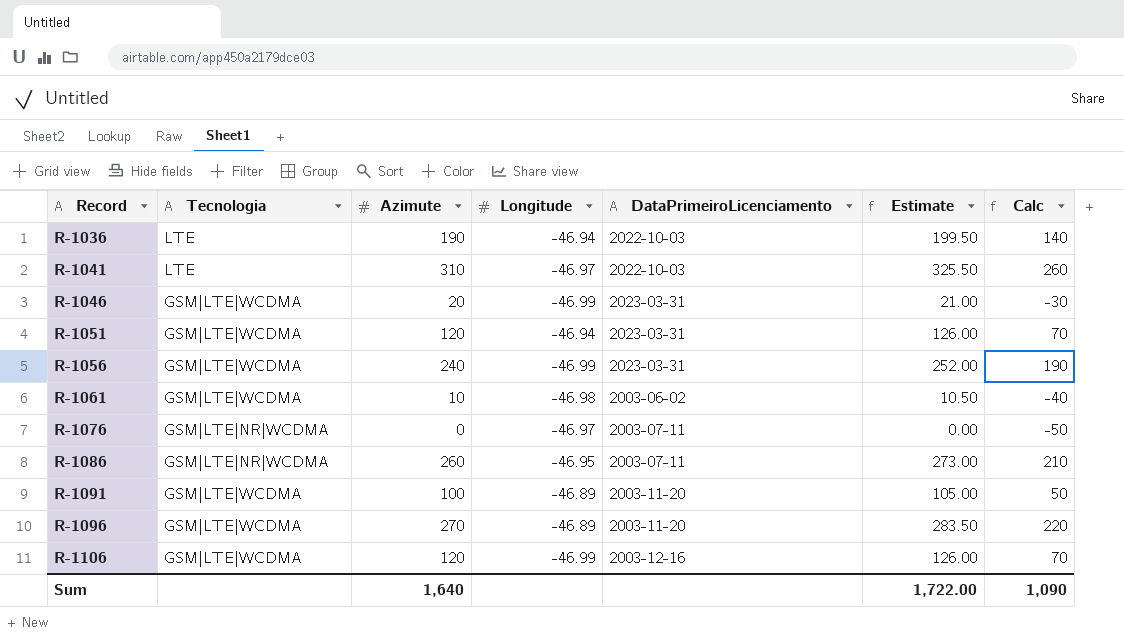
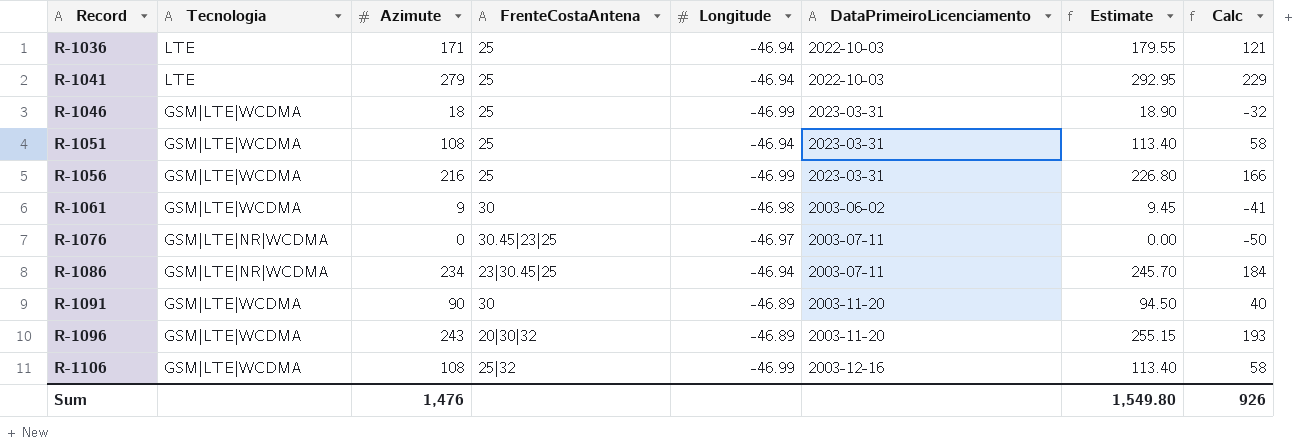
column FrenteCostaAntena | position: none -> 4
R-1036 | Azimute: 190 -> 171
R-1036 | Estimate: 199.50 -> 179.55
R-1036 | Calc: 140 -> 121
R-1041 | Azimute: 310 -> 279
R-1041 | Longitude: -46.97 -> -46.94
R-1041 | Estimate: 325.50 -> 292.95
R-1041 | Calc: 260 -> 229
R-1046 | Azimute: 20 -> 18
R-1046 | Estimate: 21.00 -> 18.90
R-1046 | Calc: -30 -> -32
R-1051 | Azimute: 120 -> 108
R-1051 | Estimate: 126.00 -> 113.40
R-1051 | Calc: 70 -> 58
R-1056 | Azimute: 240 -> 216
R-1056 | Estimate: 252.00 -> 226.80
R-1056 | Calc: 190 -> 166
R-1061 | Azimute: 10 -> 9
R-1061 | Estimate: 10.50 -> 9.45
R-1061 | Calc: -40 -> -41
R-1086 | Azimute: 260 -> 234
R-1086 | Longitude: -46.95 -> -46.94
R-1086 | Estimate: 273.00 -> 245.70
R-1086 | Calc: 210 -> 184
R-1091 | Azimute: 100 -> 90
R-1091 | Estimate: 105.00 -> 94.50
R-1091 | Calc: 50 -> 40
R-1096 | Azimute: 270 -> 243
R-1096 | Estimate: 283.50 -> 255.15
R-1096 | Calc: 220 -> 193
R-1106 | Azimute: 120 -> 108
R-1106 | Estimate: 126.00 -> 113.40
R-1106 | Calc: 70 -> 58
Sum | Azimute: 1,640 -> 1,476
Sum | Estimate: 1,722.00 -> 1,549.80
Sum | Calc: 1,090 -> 926

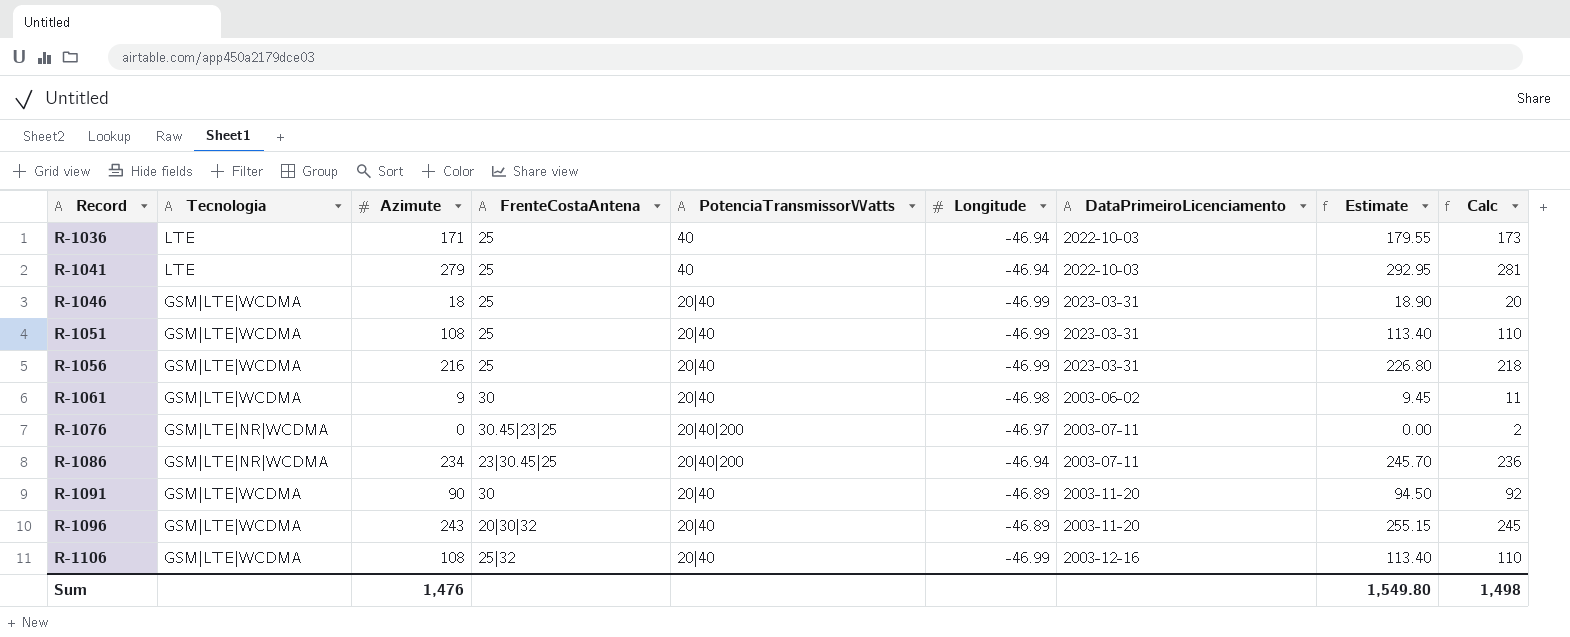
column PotenciaTransmissorWatts | position: none -> 5
column Calc | formula: [Azimute] - 50 -> [Azimute] + 2
R-1051 | Longitude: -46.94 -> -46.99
Sum | Calc: 926 -> 1,498

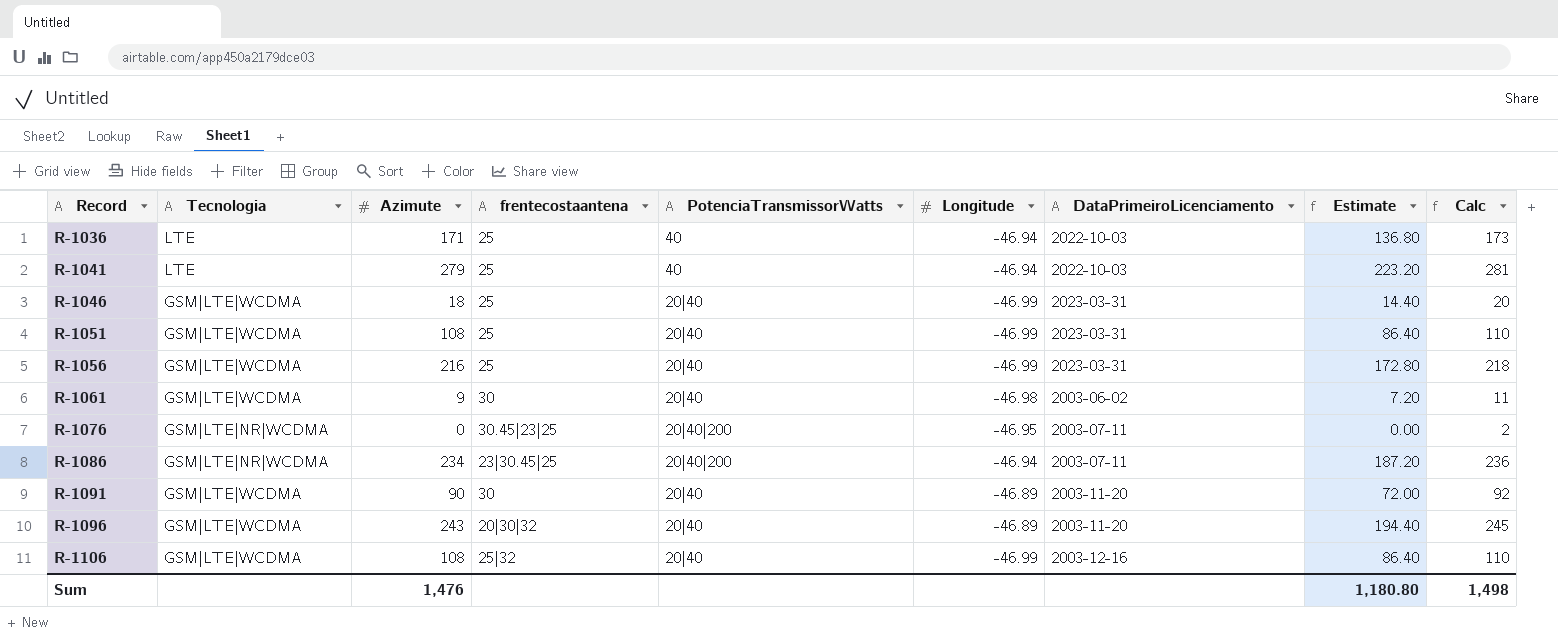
column name: FrenteCostaAntena -> frentecostaantena
column Estimate | formula: [Azimute] * 1.05 -> [Azimute] * 0.8
R-1076 | Longitude: -46.97 -> -46.95
Sum | Estimate: 1,549.80 -> 1,180.80

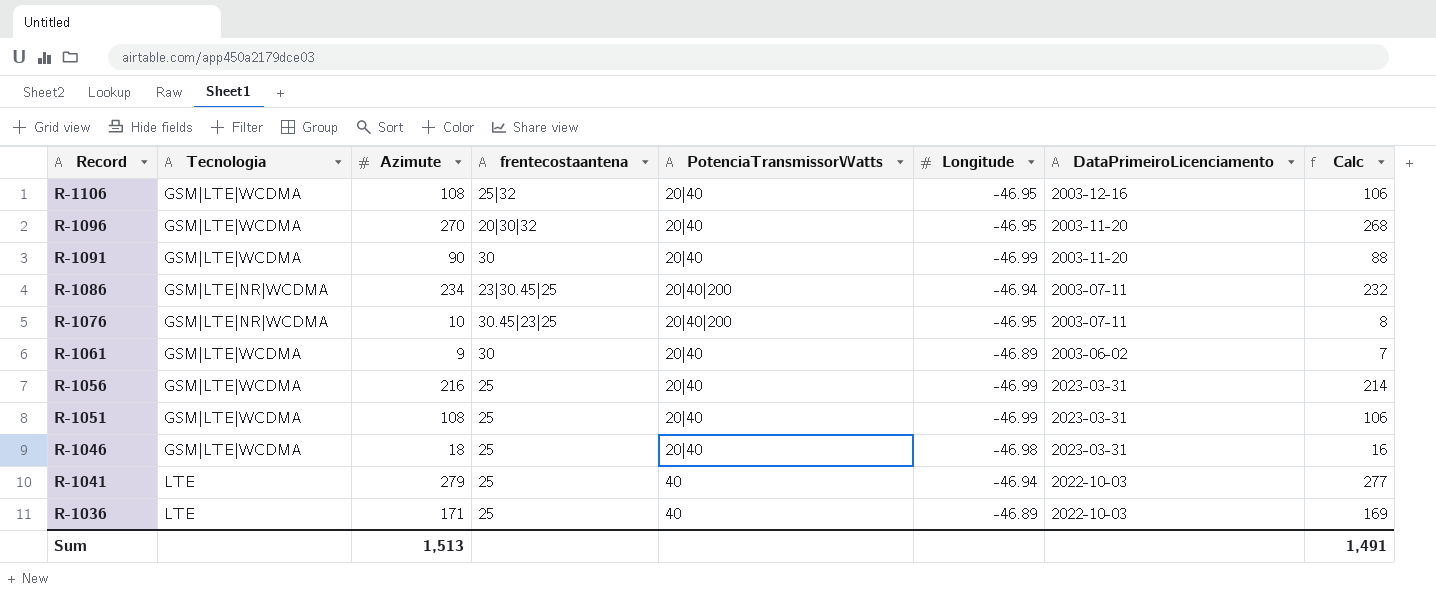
row order: Record ascending -> Record descending
column Estimate | formula: [Azimute] * 0.8 -> none
column Calc | formula: [Azimute] + 2 -> [Azimute] - 2
R-1106 | Longitude: -46.99 -> -46.95
R-1096 | Azimute: 243 -> 270
R-1096 | Longitude: -46.89 -> -46.95
R-1091 | Longitude: -46.89 -> -46.99
R-1076 | Azimute: 0 -> 10
R-1061 | Longitude: -46.98 -> -46.89
R-1046 | Longitude: -46.99 -> -46.98
R-1036 | Longitude: -46.94 -> -46.89
Sum | Azimute: 1,476 -> 1,513
Sum | Calc: 1,498 -> 1,491

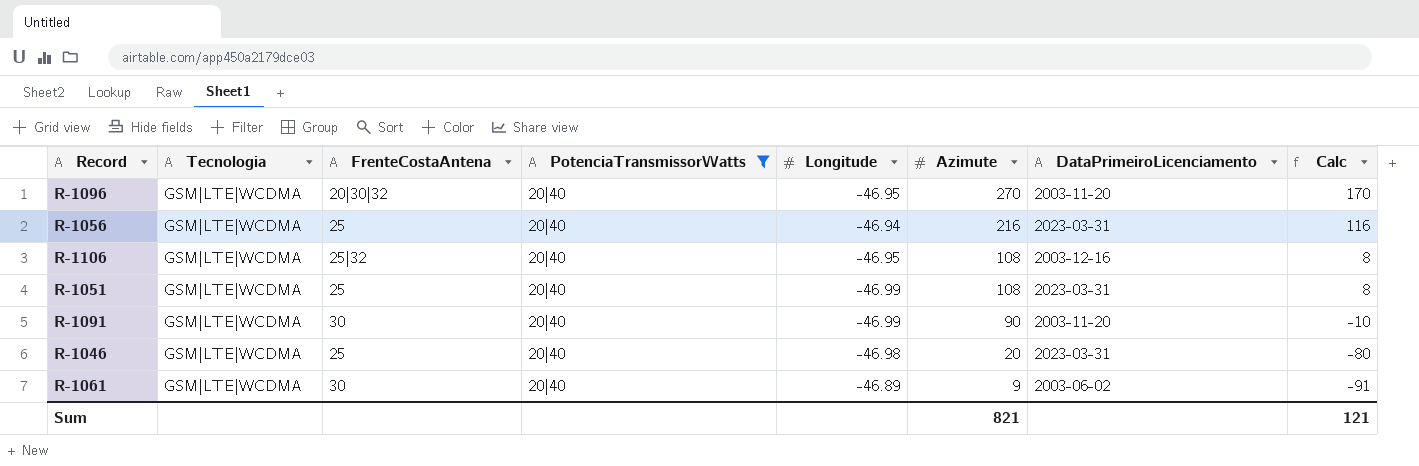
filter: none -> PotenciaTransmissorWatts = 20|40
row order: Record descending -> Azimute descending
column name: frentecostaantena -> FrenteCostaAntena
column Azimute | position: 3 -> 6
column Calc | formula: [Azimute] - 2 -> [Azimute] - 100
R-1056 | Longitude: -46.99 -> -46.94
R-1046 | Azimute: 18 -> 20
Sum | Azimute: 1,513 -> 821
Sum | Calc: 1,491 -> 121

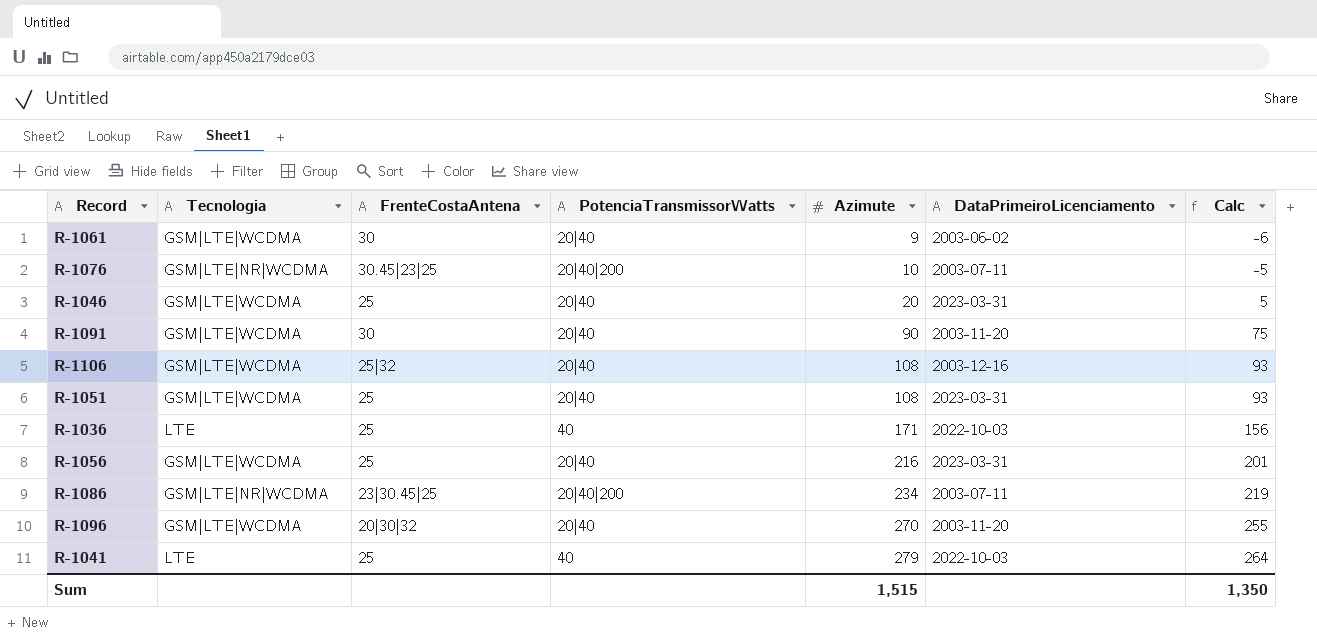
filter: PotenciaTransmissorWatts = 20|40 -> none
row order: Azimute descending -> Azimute ascending
column Longitude | position: 5 -> none
column Calc | formula: [Azimute] - 100 -> [Azimute] - 15
Sum | Azimute: 821 -> 1,515
Sum | Calc: 121 -> 1,350

